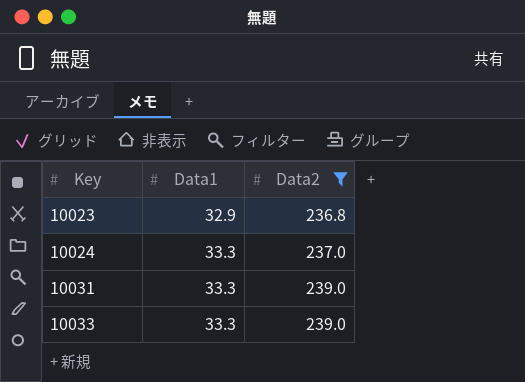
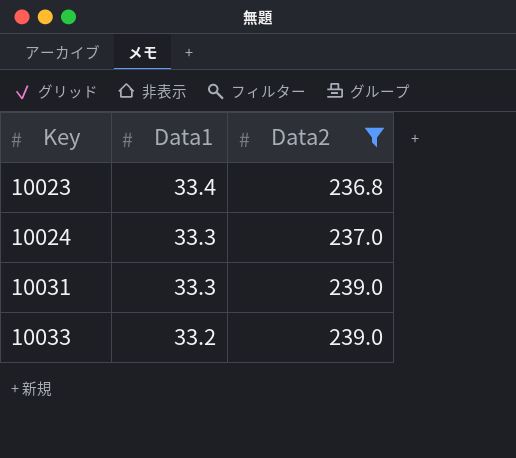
10023 | Data1: 32.9 -> 33.4
10033 | Data1: 33.3 -> 33.2

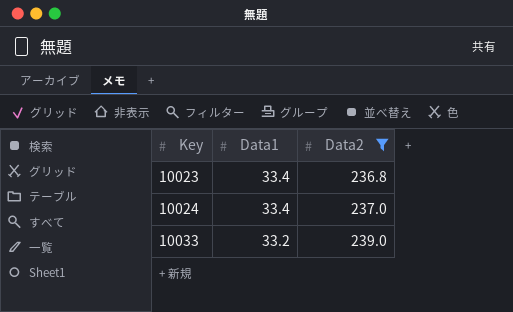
row 10031: 33.3 | 239.0 -> none
10024 | Data1: 33.3 -> 33.4

